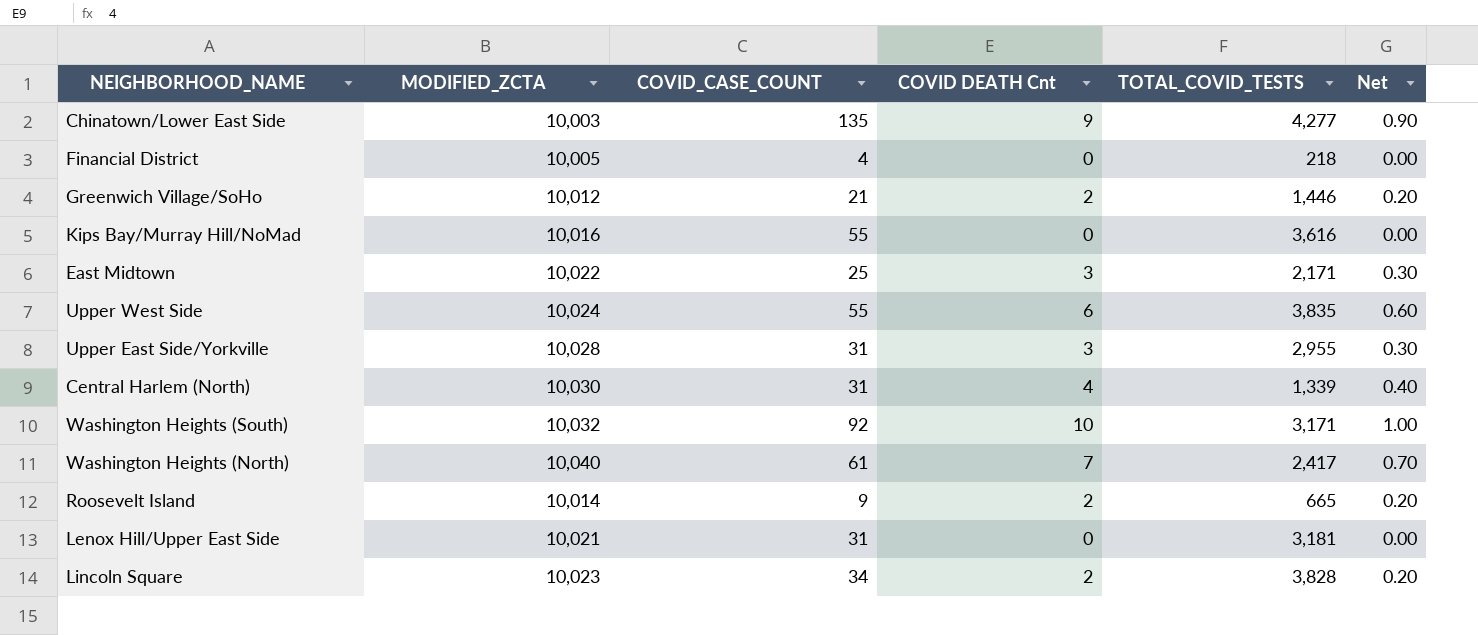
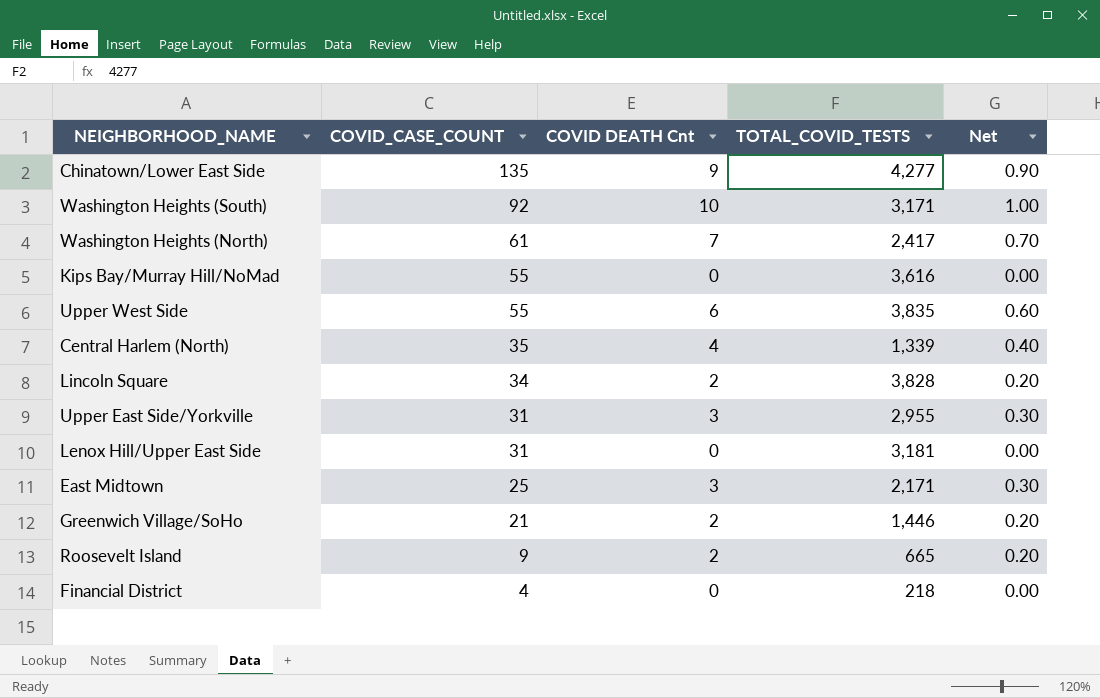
row order: none -> COVID_CASE_COUNT descending
column MODIFIED_ZCTA | position: 2 -> none
Central Harlem (North) | COVID_CASE_COUNT: 31 -> 35

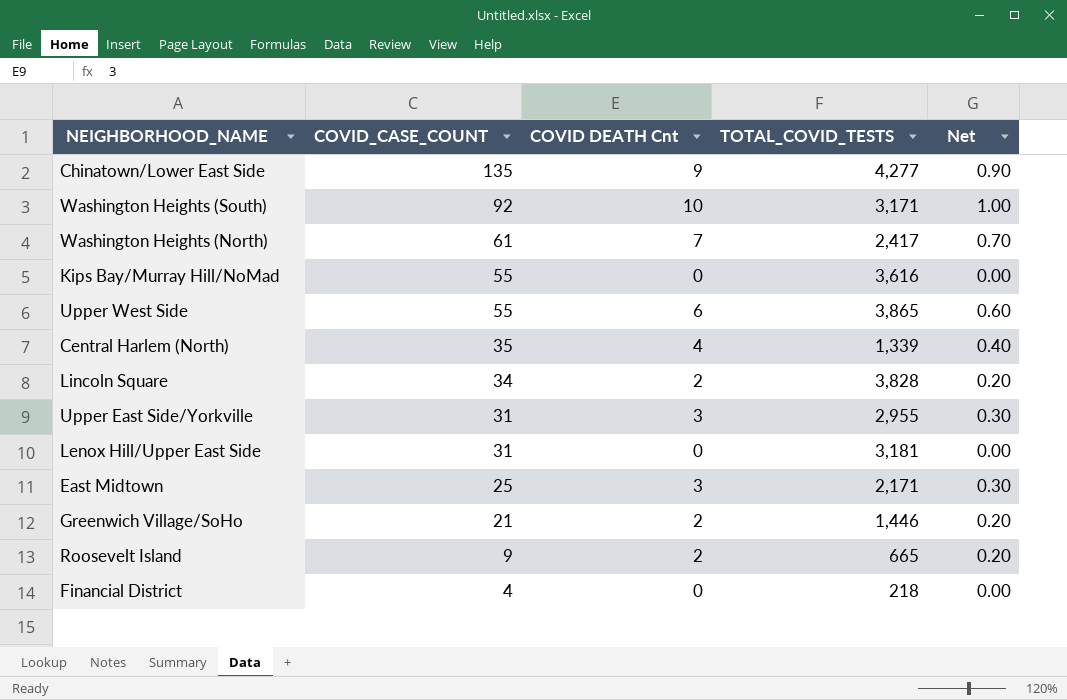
Upper West Side | TOTAL_COVID_TESTS: 3,835 -> 3,865

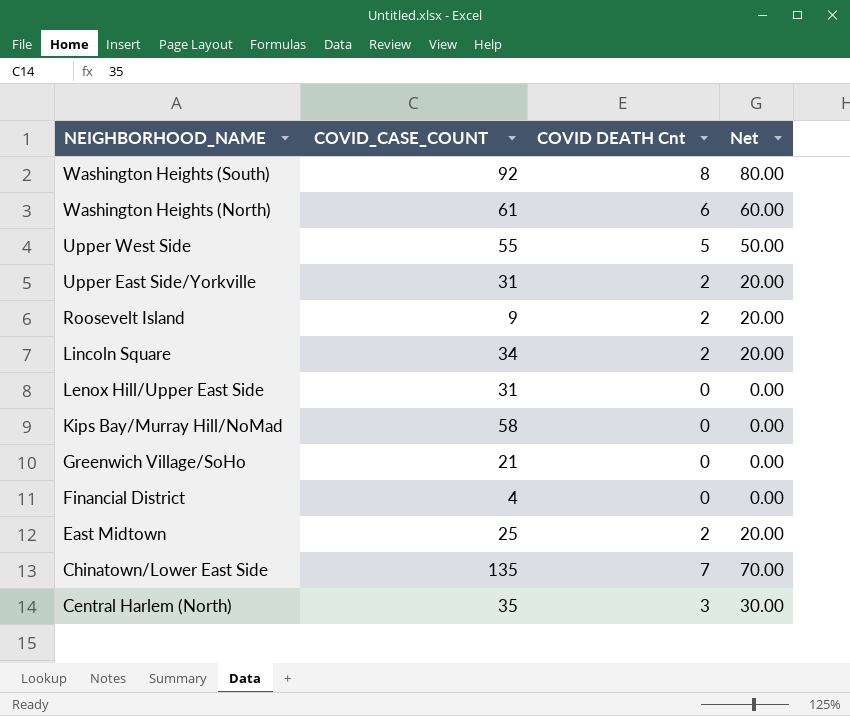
row order: COVID_CASE_COUNT descending -> NEIGHBORHOOD_NAME descending
column TOTAL_COVID_TESTS | position: 4 -> none
column Net | formula: [COVID DEATH Cnt] * 0.1 -> [COVID DEATH Cnt] * 10
Washington Heights (South) | COVID DEATH Cnt: 10 -> 8
Washington Heights (North) | COVID DEATH Cnt: 7 -> 6
Upper West Side | COVID DEATH Cnt: 6 -> 5
Upper East Side/Yorkville | COVID DEATH Cnt: 3 -> 2
Kips Bay/Murray Hill/NoMad | COVID_CASE_COUNT: 55 -> 58
Greenwich Village/SoHo | COVID DEATH Cnt: 2 -> 0
East Midtown | COVID DEATH Cnt: 3 -> 2
Chinatown/Lower East Side | COVID DEATH Cnt: 9 -> 7
Central Harlem (North) | COVID DEATH Cnt: 4 -> 3

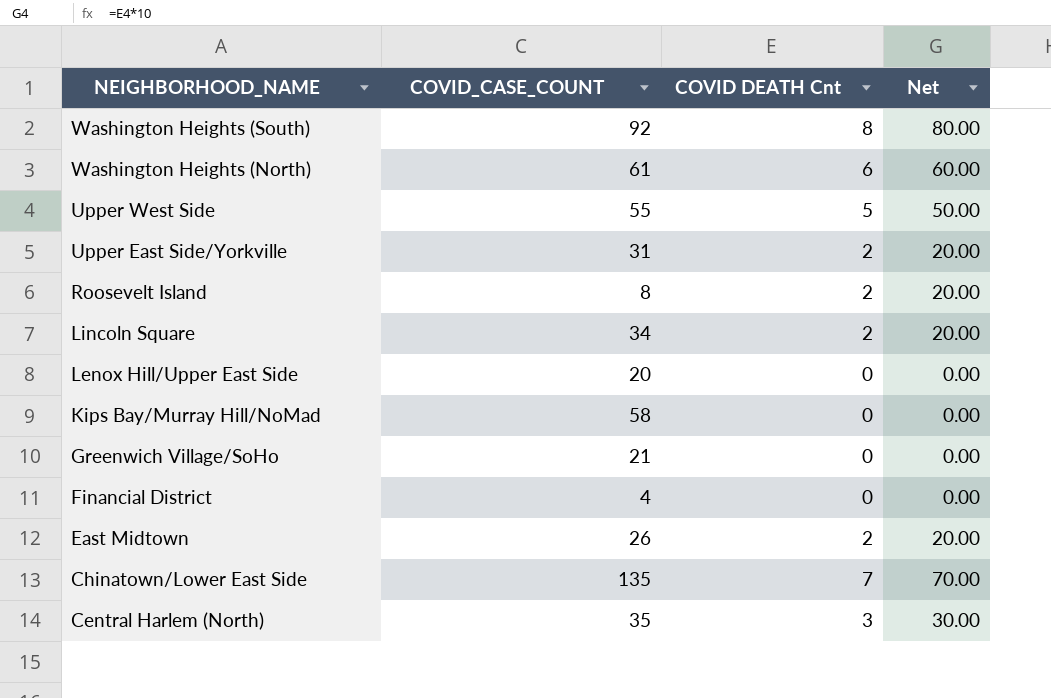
Roosevelt Island | COVID_CASE_COUNT: 9 -> 8
Lenox Hill/Upper East Side | COVID_CASE_COUNT: 31 -> 20
East Midtown | COVID_CASE_COUNT: 25 -> 26

